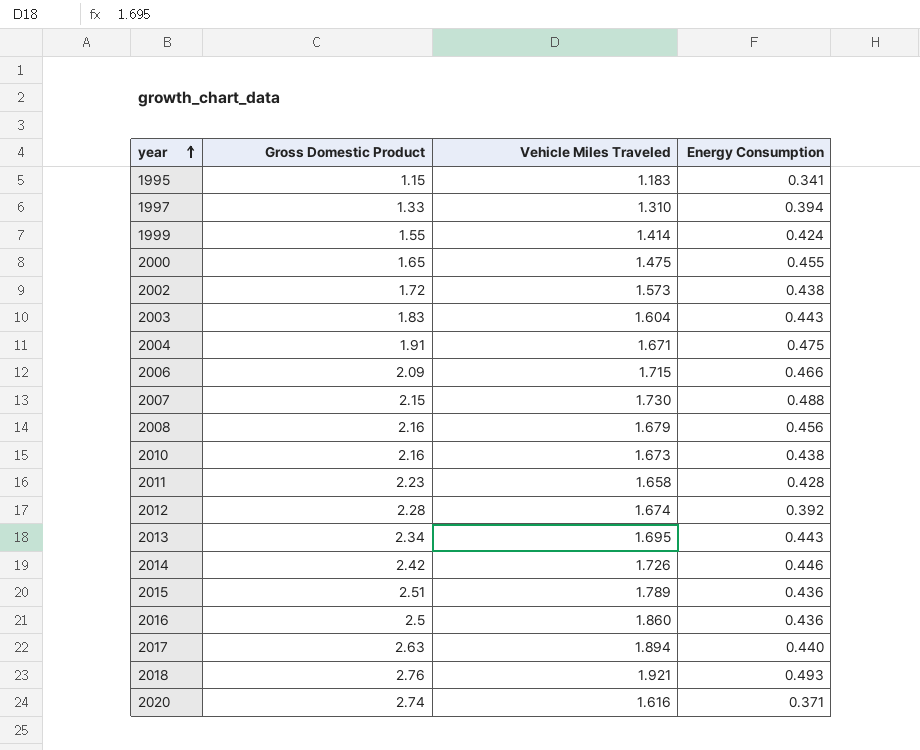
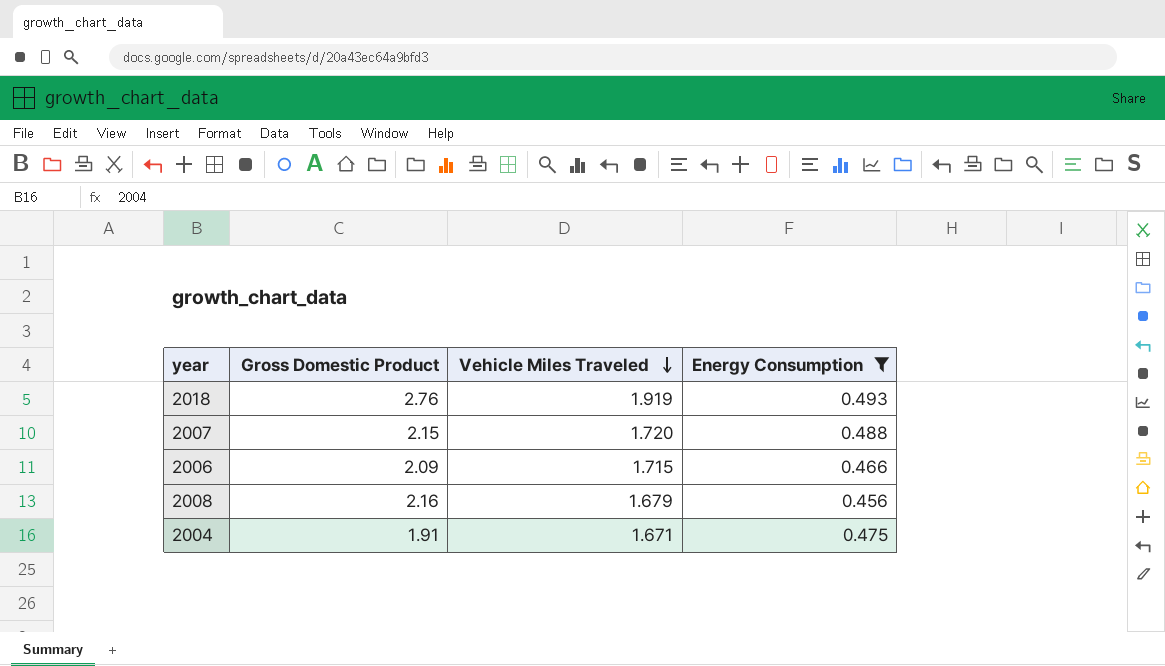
filter: none -> Energy Consumption >= 0.456
row order: year ascending -> Vehicle Miles Traveled descending
2018 | Vehicle Miles Traveled: 1.921 -> 1.919
2007 | Vehicle Miles Traveled: 1.730 -> 1.720

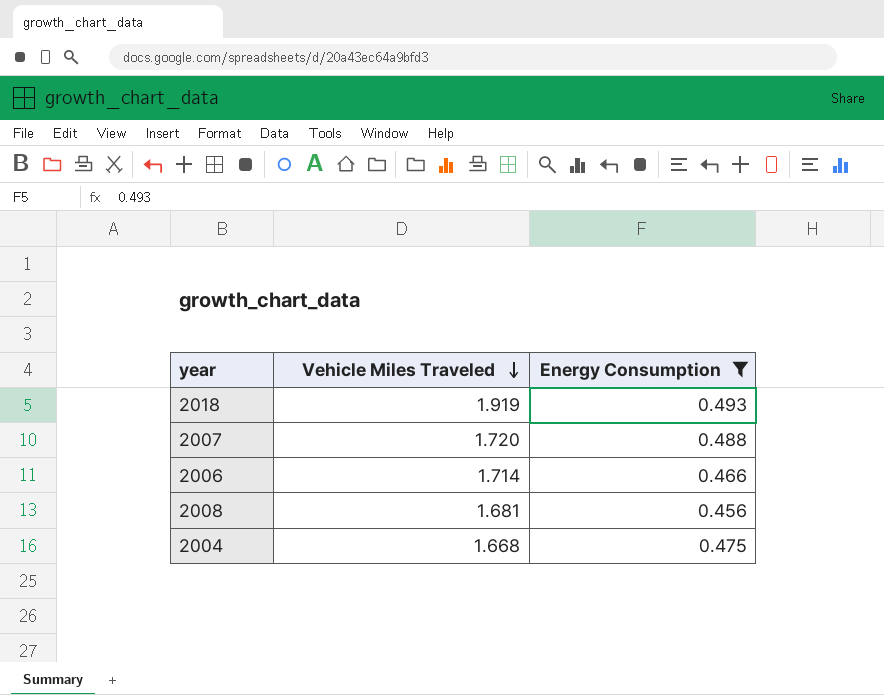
column Gross Domestic Product | position: 2 -> none
2006 | Vehicle Miles Traveled: 1.715 -> 1.714
2008 | Vehicle Miles Traveled: 1.679 -> 1.681
2004 | Vehicle Miles Traveled: 1.671 -> 1.668

